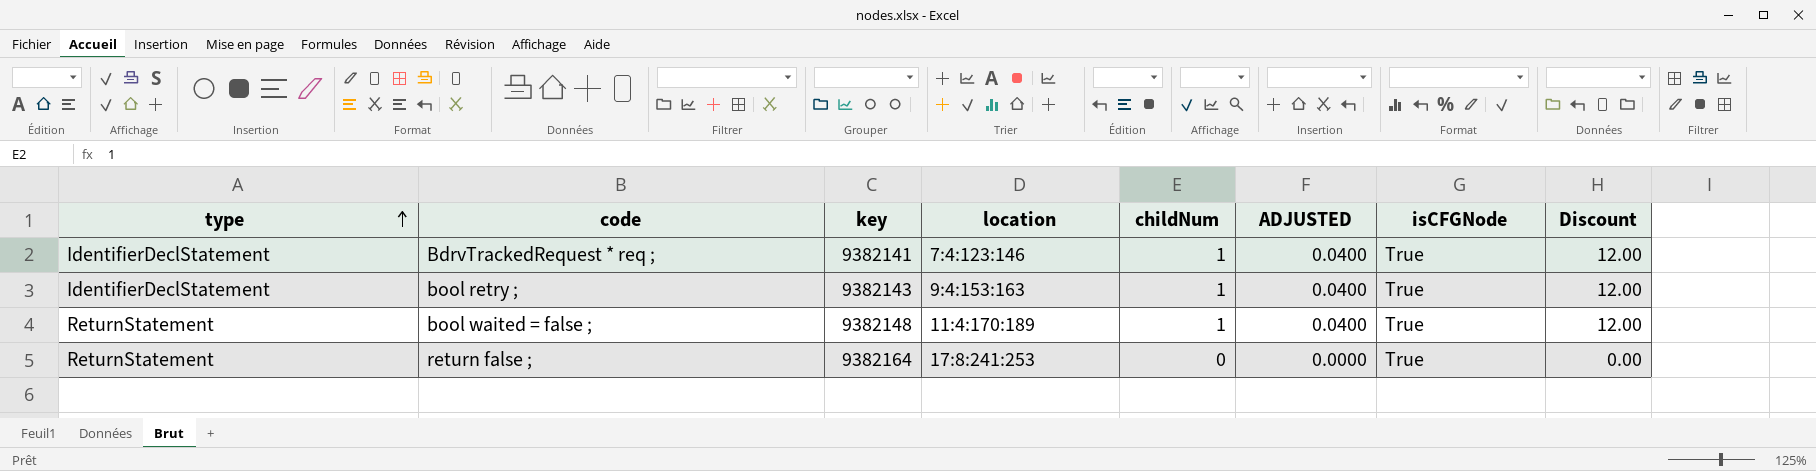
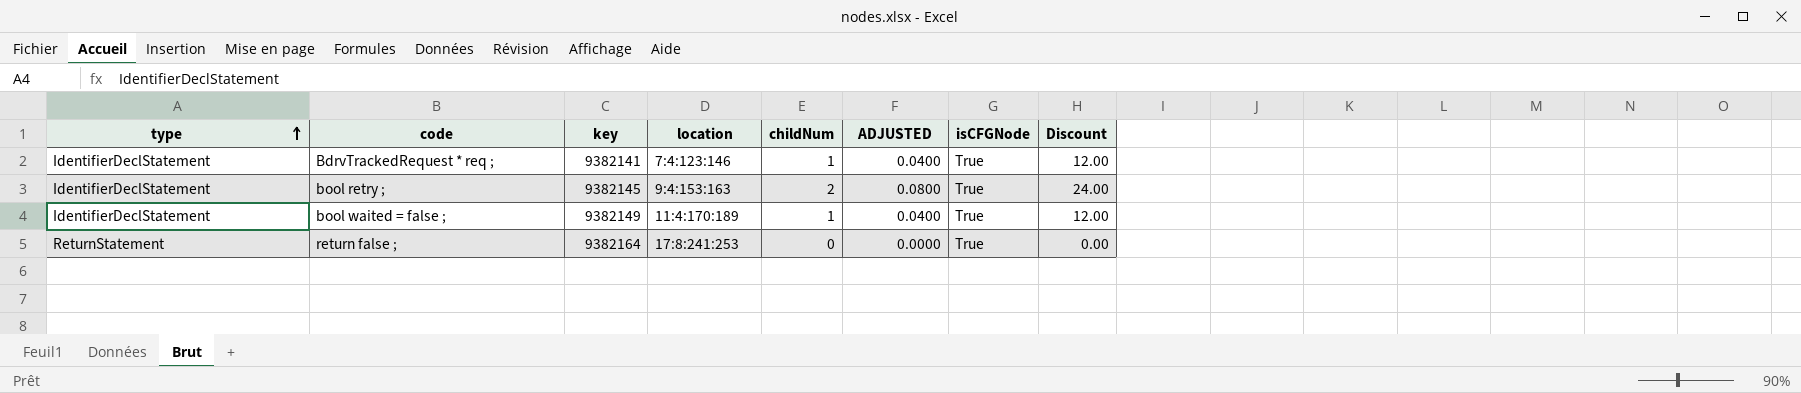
bool retry ; | key: 9382143 -> 9382145
bool retry ; | childNum: 1 -> 2
bool retry ; | ADJUSTED: 0.0400 -> 0.0800
bool retry ; | Discount: 12.00 -> 24.00
bool waited = false ; | type: ReturnStatement -> IdentifierDeclStatement
bool waited = false ; | key: 9382148 -> 9382149

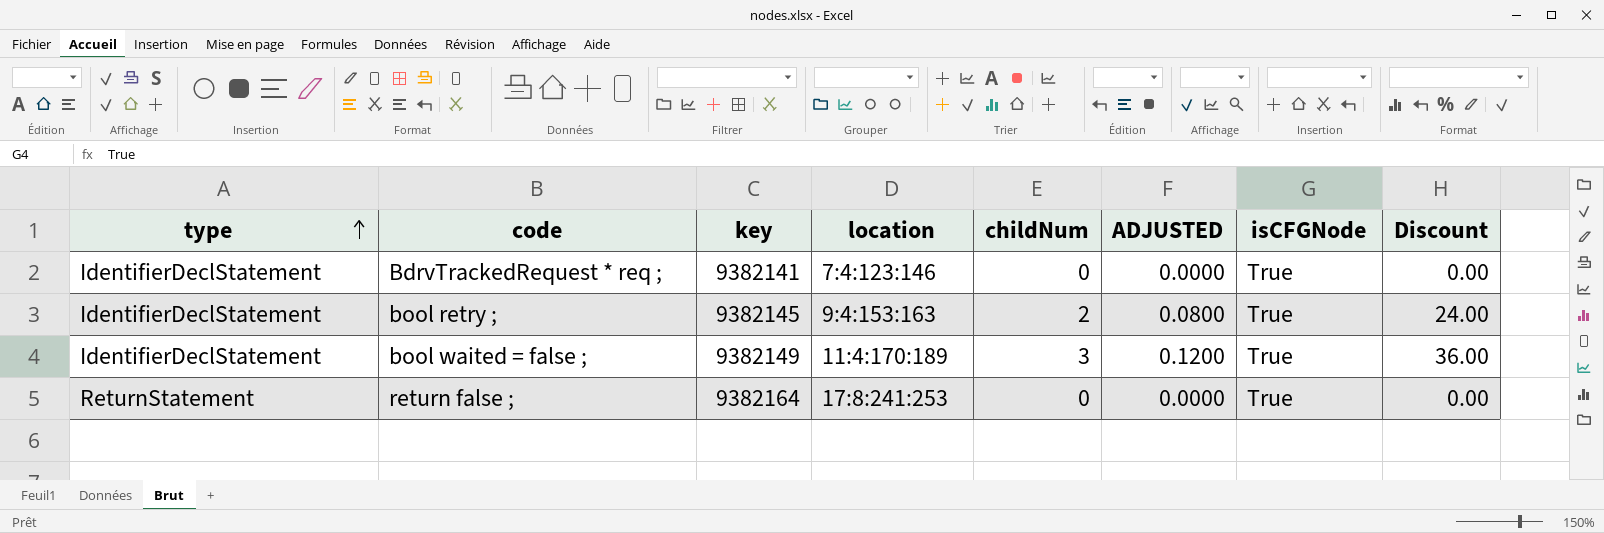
BdrvTrackedRequest * req ; | childNum: 1 -> 0
BdrvTrackedRequest * req ; | ADJUSTED: 0.0400 -> 0.0000
BdrvTrackedRequest * req ; | Discount: 12.00 -> 0.00
bool waited = false ; | childNum: 1 -> 3
bool waited = false ; | ADJUSTED: 0.0400 -> 0.1200
bool waited = false ; | Discount: 12.00 -> 36.00

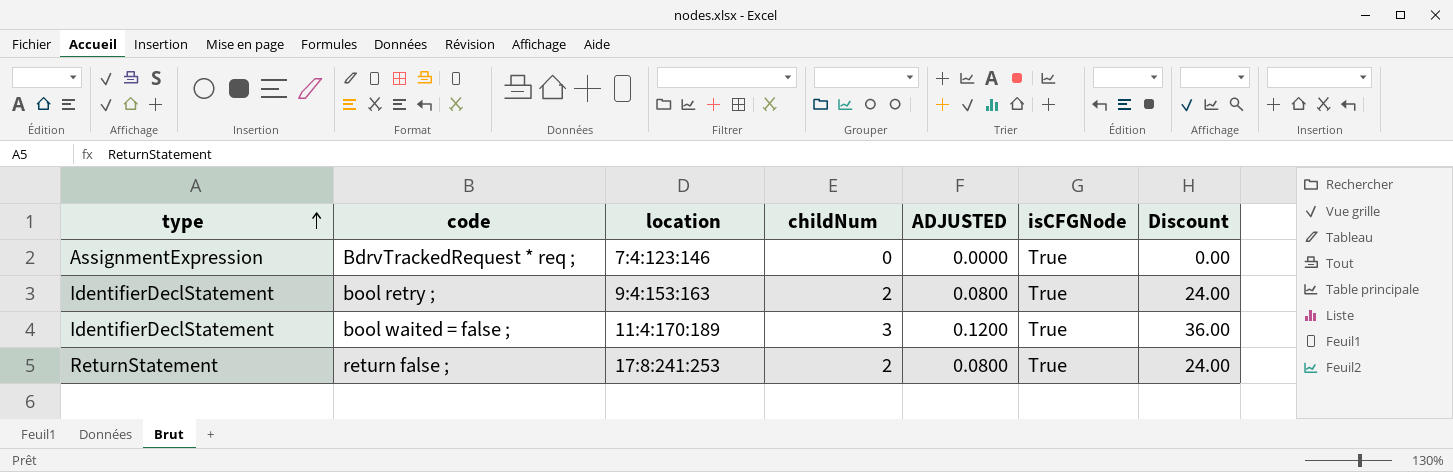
column key | position: 3 -> none
BdrvTrackedRequest * req ; | type: IdentifierDeclStatement -> AssignmentExpression
return false ; | childNum: 0 -> 2
return false ; | ADJUSTED: 0.0000 -> 0.0800
return false ; | Discount: 0.00 -> 24.00

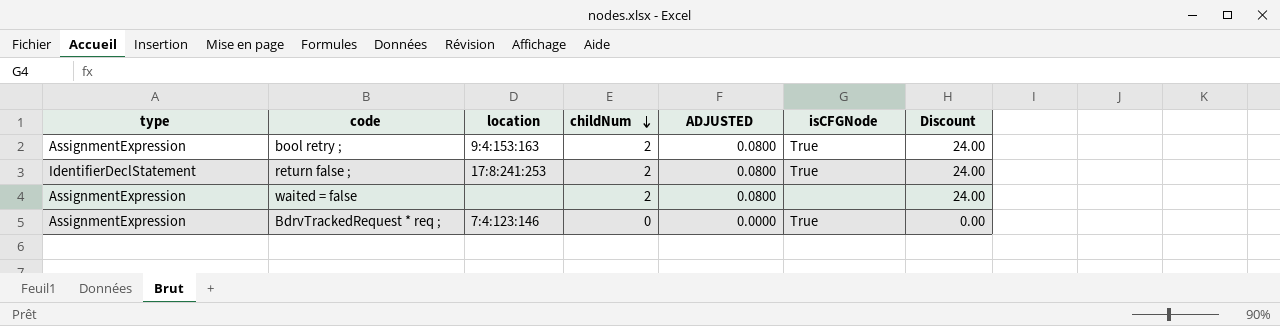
row order: type ascending -> childNum descending
row bool waited = false ;: IdentifierDeclStatement | 11:4:170:189 | 3 | 0.1200 | True | 36.00 -> none
bool retry ; | type: IdentifierDeclStatement -> AssignmentExpression
return false ; | type: ReturnStatement -> IdentifierDeclStatement
row waited = false: none -> AssignmentExpression | none | 2 | 0.0800 | none | 24.00

